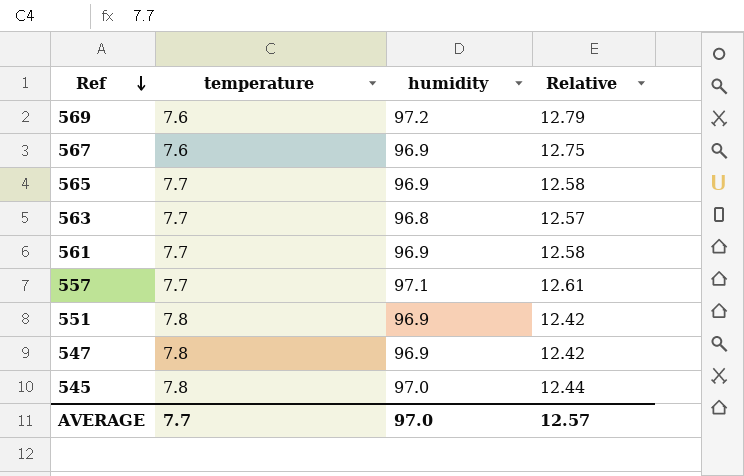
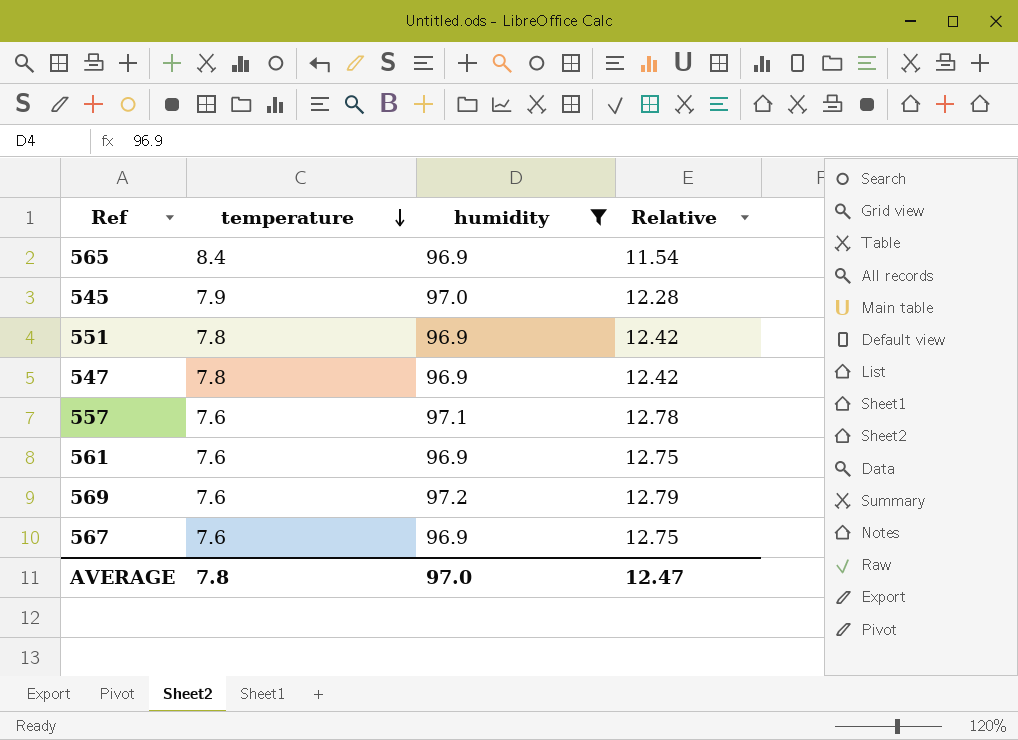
filter: none -> humidity != 96.8
row order: Ref descending -> temperature descending
565 | temperature: 7.7 -> 8.4
565 | Relative: 12.58 -> 11.54
545 | temperature: 7.8 -> 7.9
545 | Relative: 12.44 -> 12.28
557 | temperature: 7.7 -> 7.6
557 | Relative: 12.61 -> 12.78
561 | temperature: 7.7 -> 7.6
561 | Relative: 12.58 -> 12.75
AVERAGE | temperature: 7.7 -> 7.8
AVERAGE | Relative: 12.57 -> 12.47

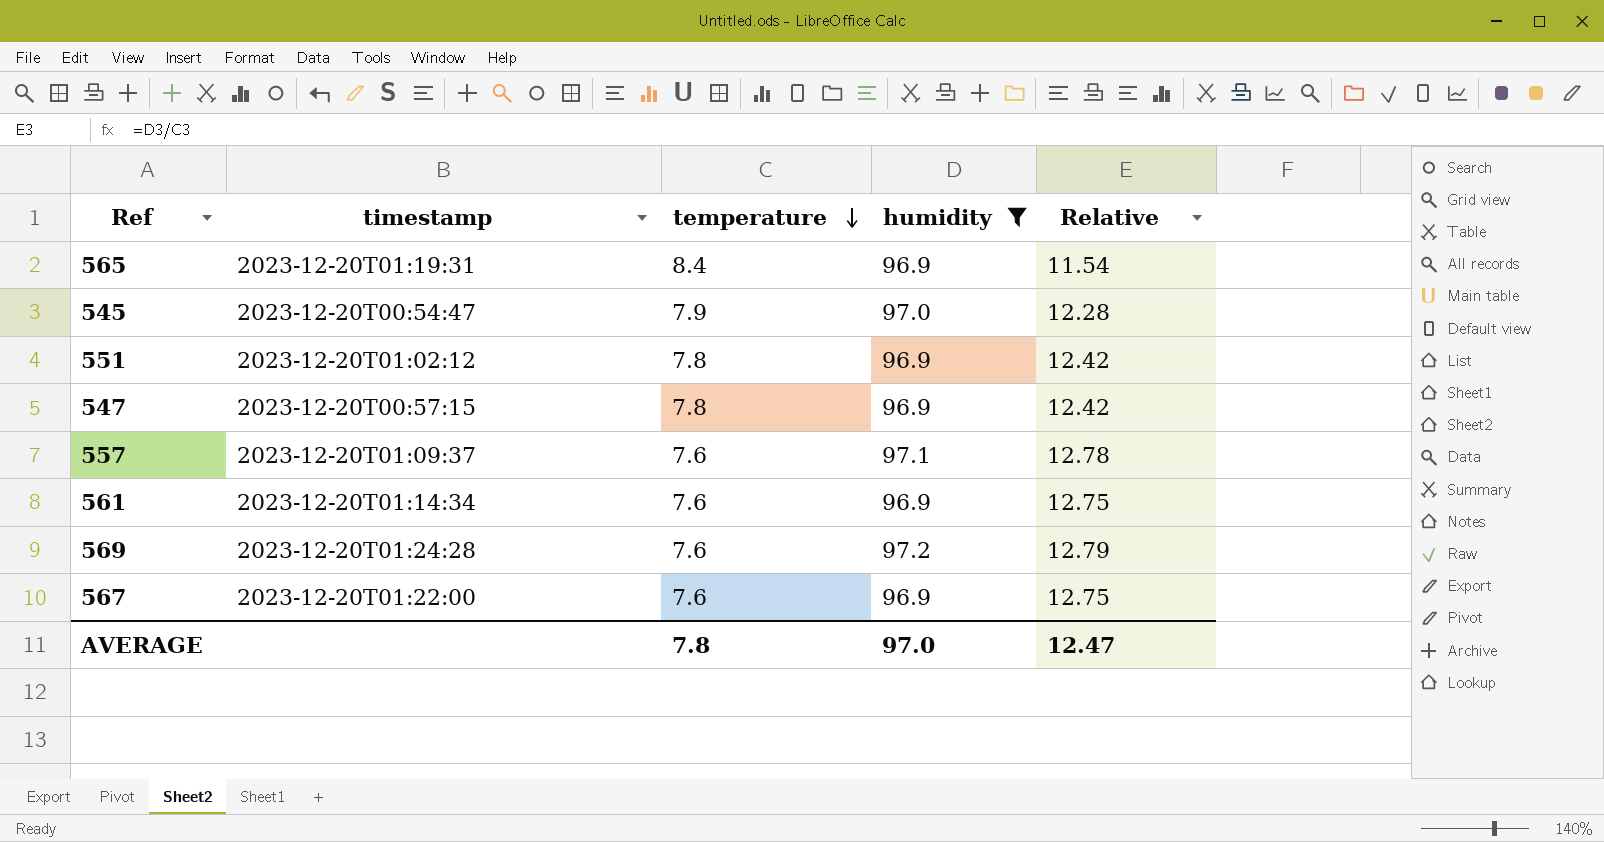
column timestamp | position: none -> 2

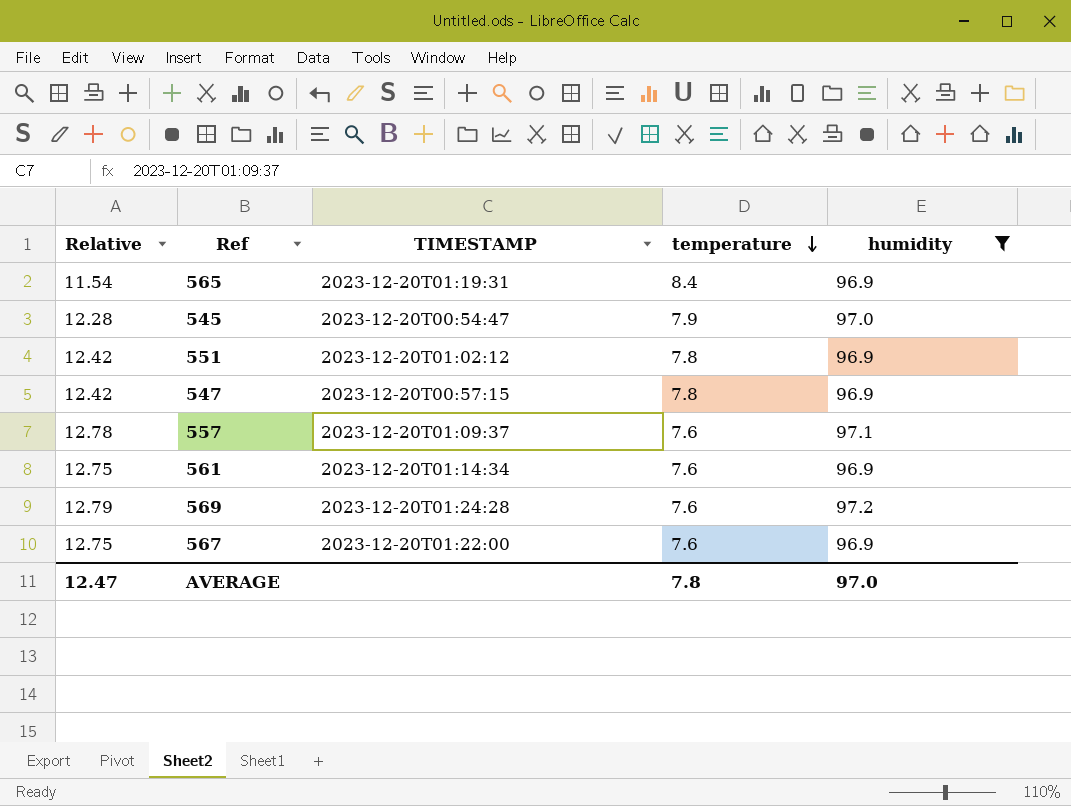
column Relative | position: 5 -> 1
column name: timestamp -> TIMESTAMP

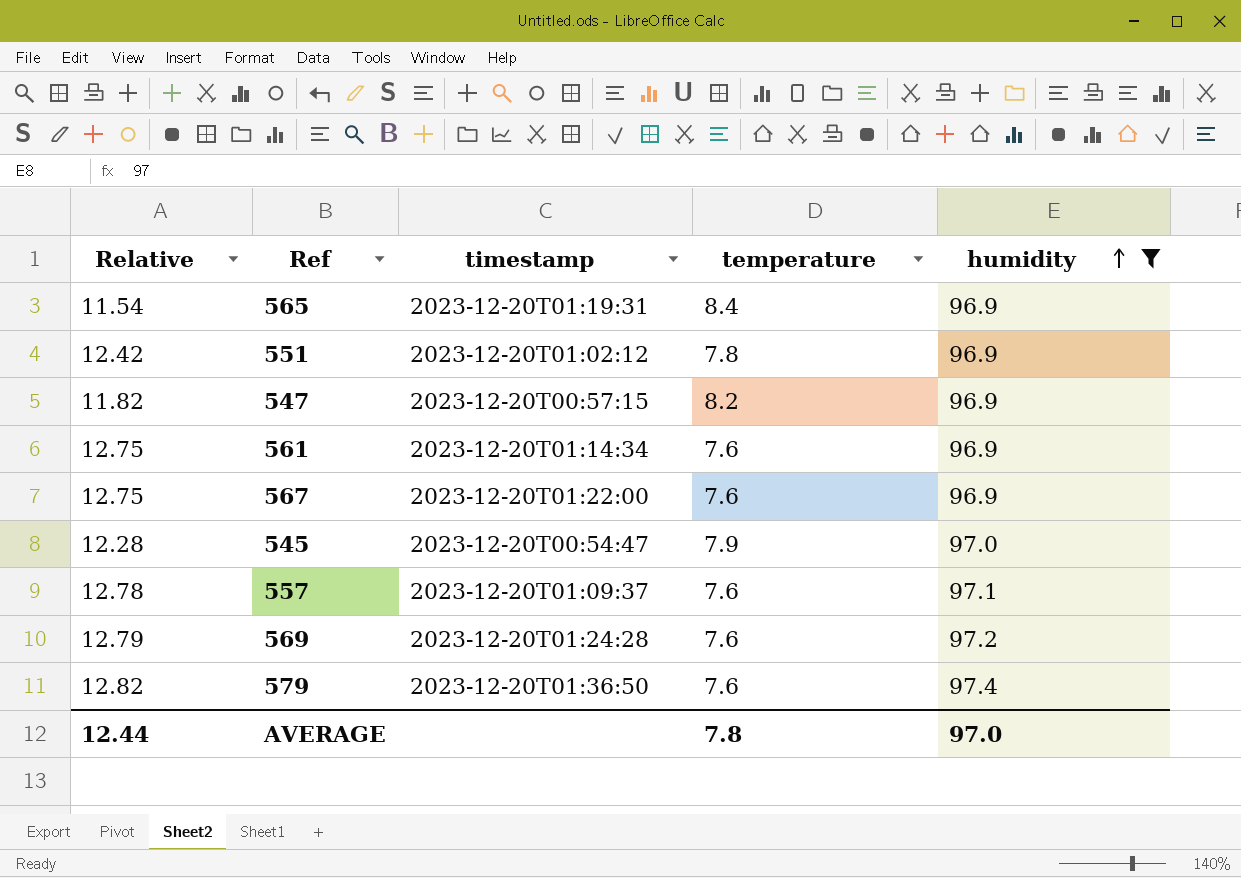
row order: temperature descending -> humidity ascending
column name: TIMESTAMP -> timestamp
547 | Relative: 12.42 -> 11.82
547 | temperature: 7.8 -> 8.2
row 579: none -> 12.82 | 2023-12-20T01:36:50 | 7.6 | 97.4
AVERAGE | Relative: 12.47 -> 12.44

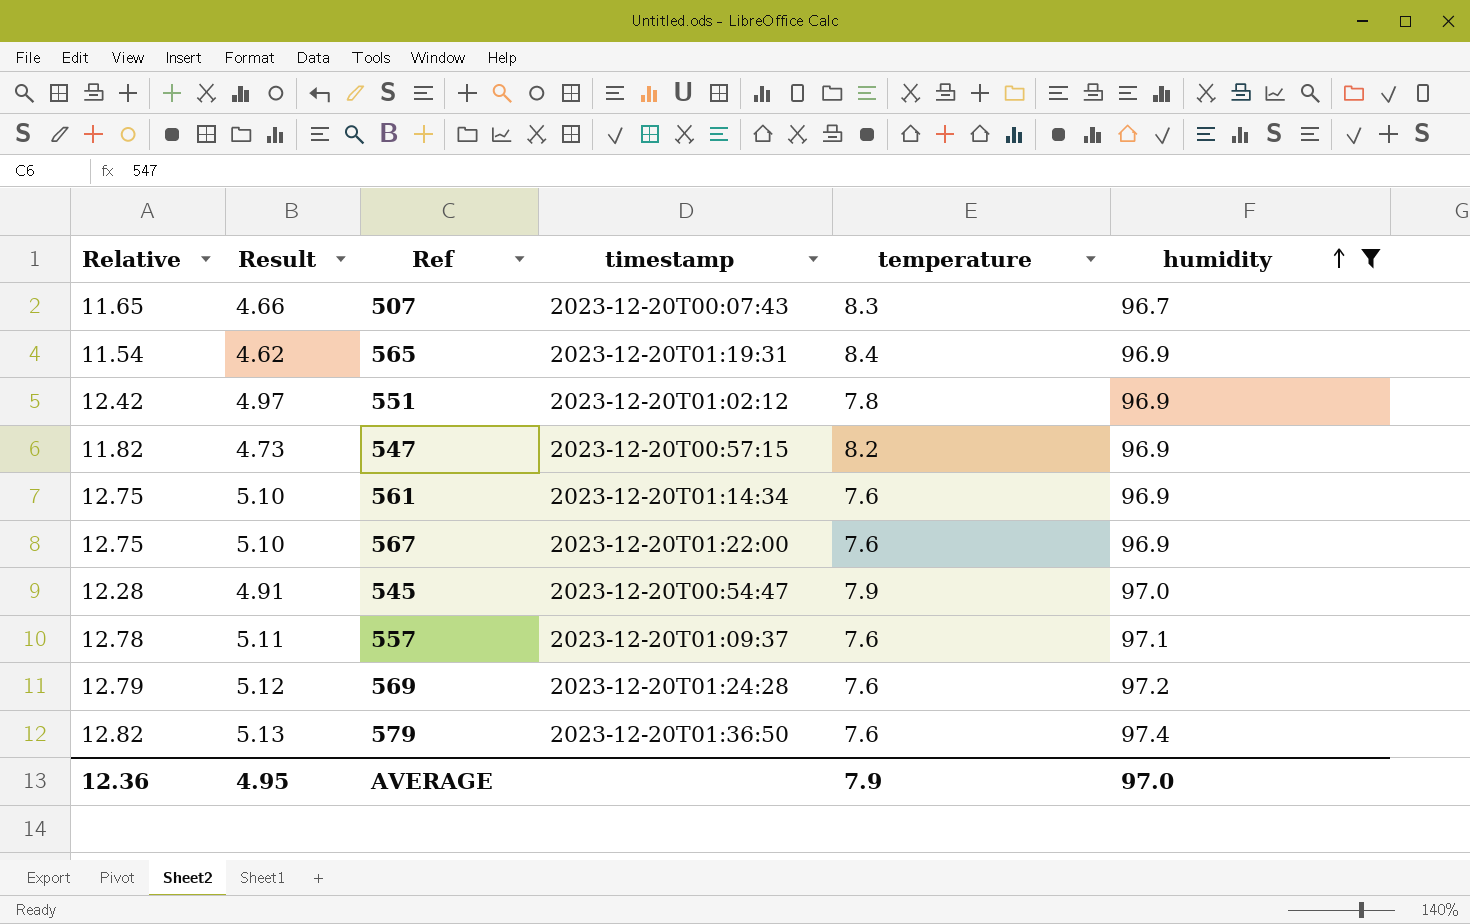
column Result | formula: none -> [Relative] * 0.4
row 507: none -> 11.65 | 4.66 | 2023-12-20T00:07:43 | 8.3 | 96.7
AVERAGE | Relative: 12.44 -> 12.36
AVERAGE | temperature: 7.8 -> 7.9

